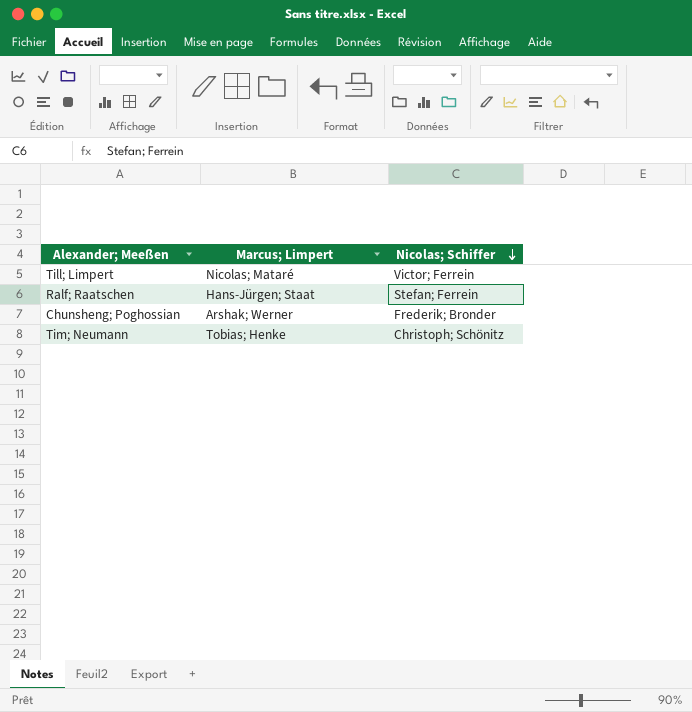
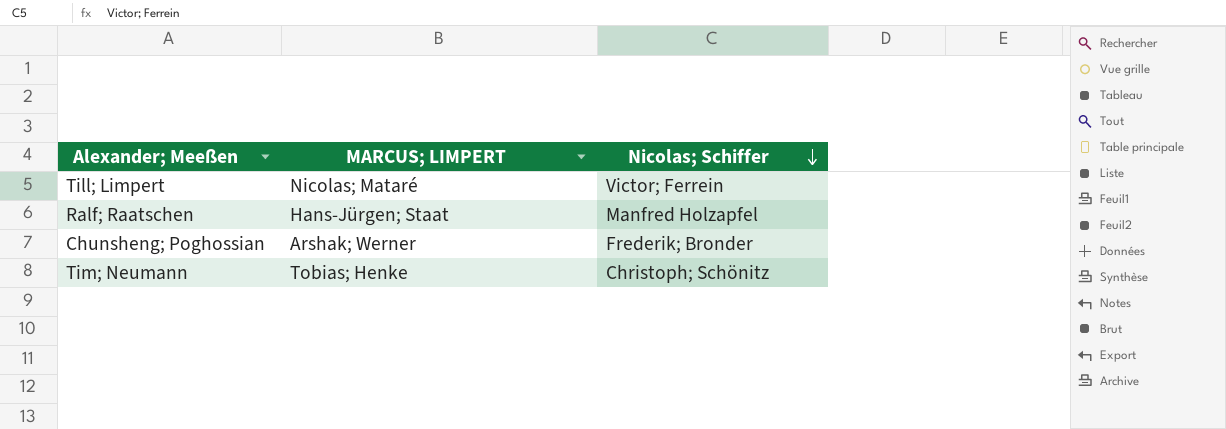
column name: Marcus; Limpert -> MARCUS; LIMPERT
Ralf; Raatschen | Nicolas; Schiffer: Stefan; Ferrein -> Manfred Holzapfel

